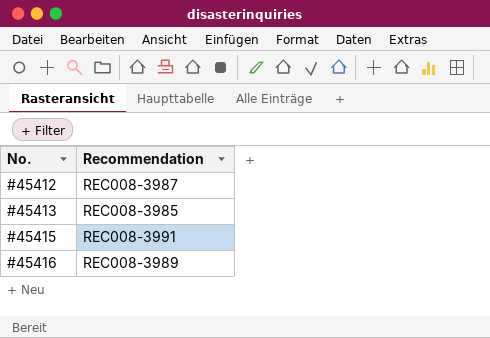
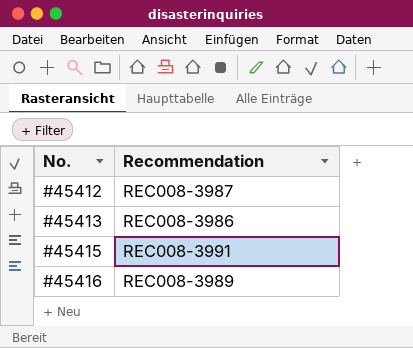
#45413 | Recommendation: REC008-3985 -> REC008-3986

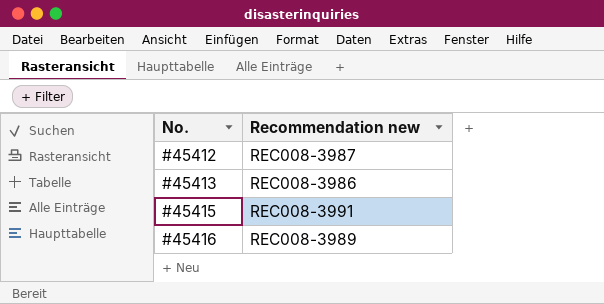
column name: Recommendation -> Recommendation new

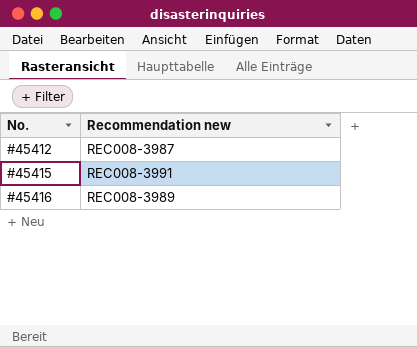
row #45413: REC008-3986 -> none

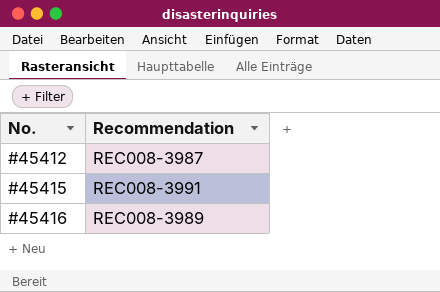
column name: Recommendation new -> Recommendation

